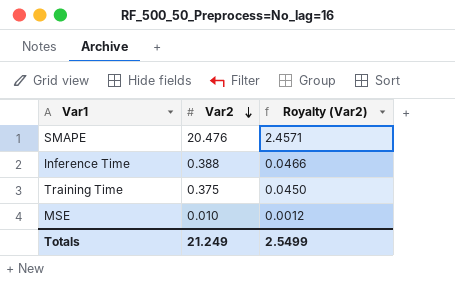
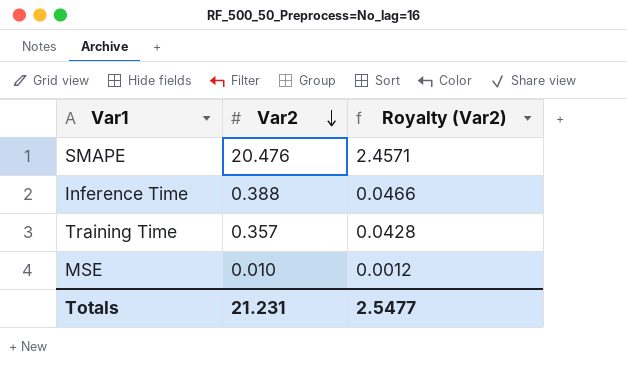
Training Time | Var2: 0.375 -> 0.357
Training Time | Royalty (Var2): 0.0450 -> 0.0428
Totals | Var2: 21.249 -> 21.231
Totals | Royalty (Var2): 2.5499 -> 2.5477

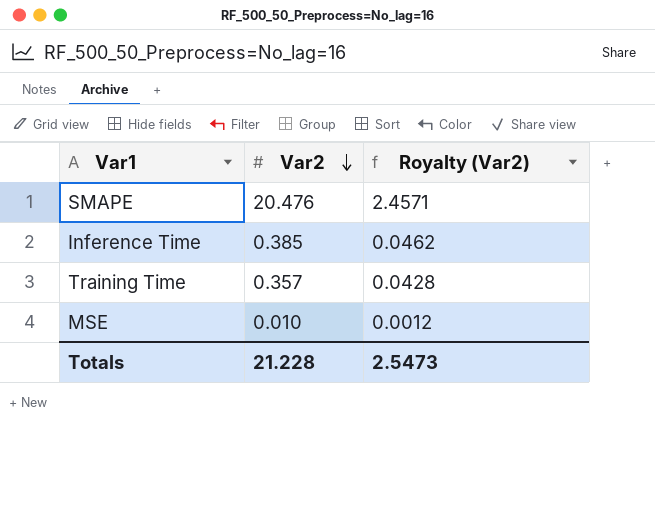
Inference Time | Var2: 0.388 -> 0.385
Inference Time | Royalty (Var2): 0.0466 -> 0.0462
Totals | Var2: 21.231 -> 21.228
Totals | Royalty (Var2): 2.5477 -> 2.5473

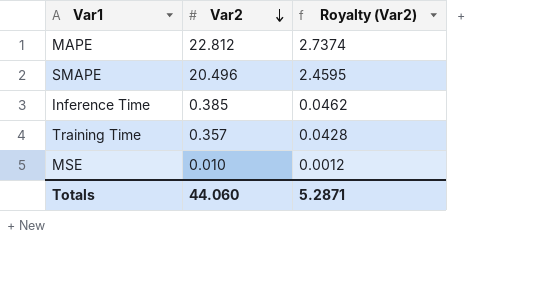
row MAPE: none -> 22.812 | 2.7374
SMAPE | Var2: 20.476 -> 20.496
SMAPE | Royalty (Var2): 2.4571 -> 2.4595
Totals | Var2: 21.228 -> 44.060
Totals | Royalty (Var2): 2.5473 -> 5.2871

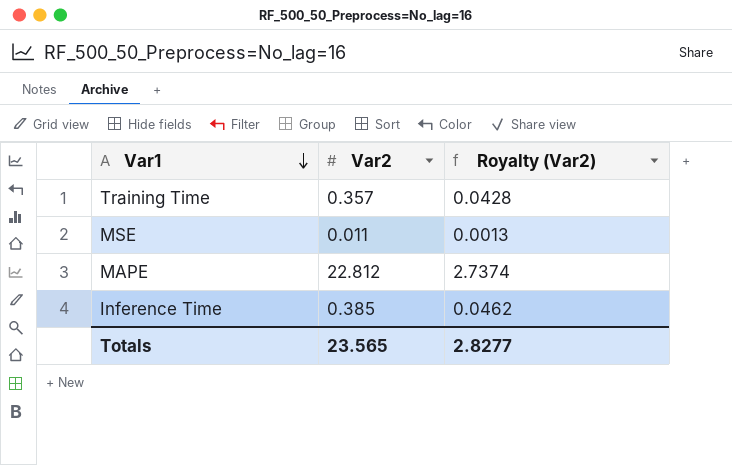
row order: Var2 descending -> Var1 descending
row SMAPE: 20.496 | 2.4595 -> none
MSE | Var2: 0.010 -> 0.011
MSE | Royalty (Var2): 0.0012 -> 0.0013
Totals | Var2: 44.060 -> 23.565
Totals | Royalty (Var2): 5.2871 -> 2.8277

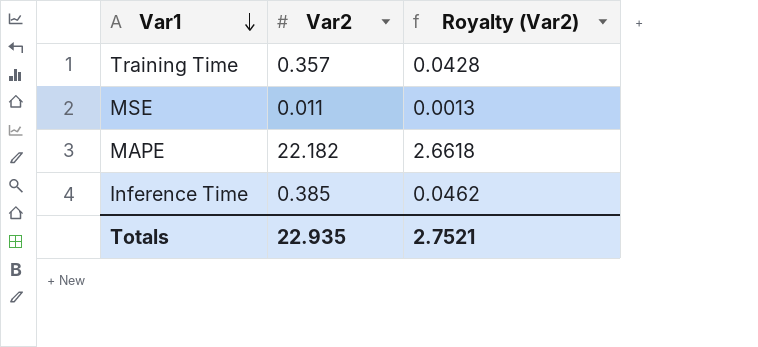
MAPE | Var2: 22.812 -> 22.182
MAPE | Royalty (Var2): 2.7374 -> 2.6618
Totals | Var2: 23.565 -> 22.935
Totals | Royalty (Var2): 2.8277 -> 2.7521

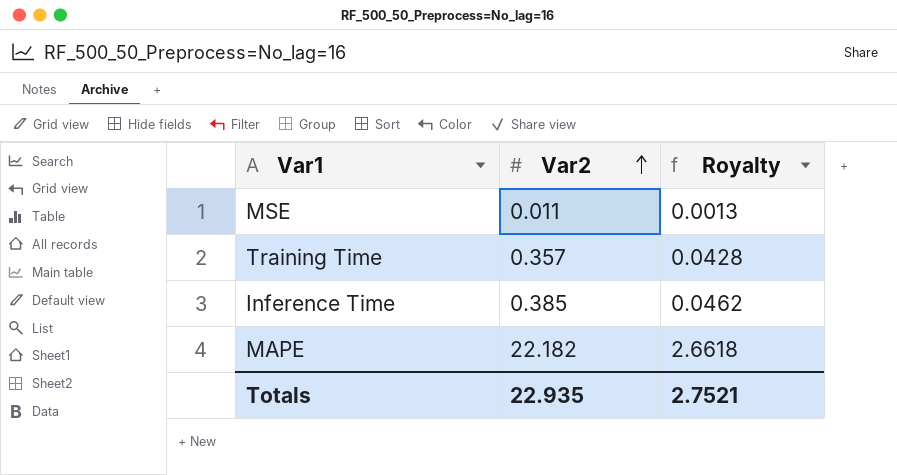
row order: Var1 descending -> Var2 ascending
column name: Royalty (Var2) -> Royalty

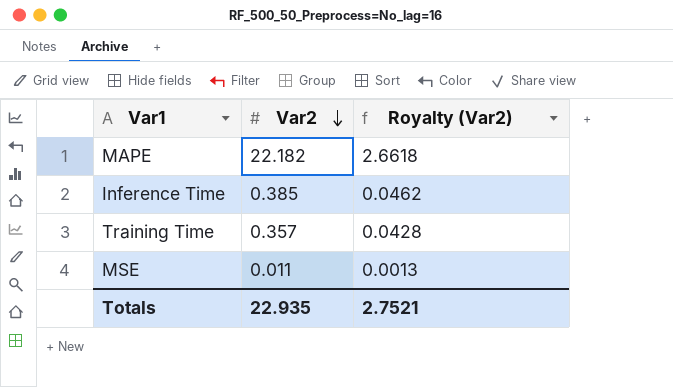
row order: Var2 ascending -> Var2 descending
column name: Royalty -> Royalty (Var2)

